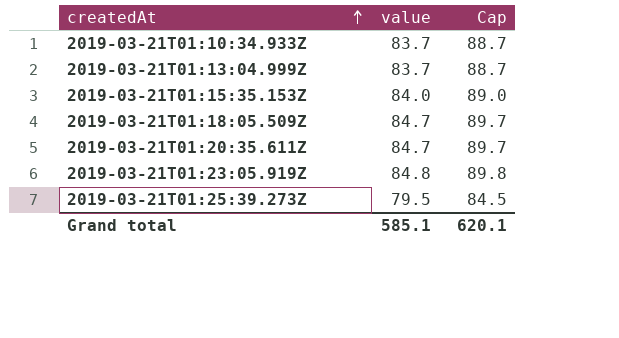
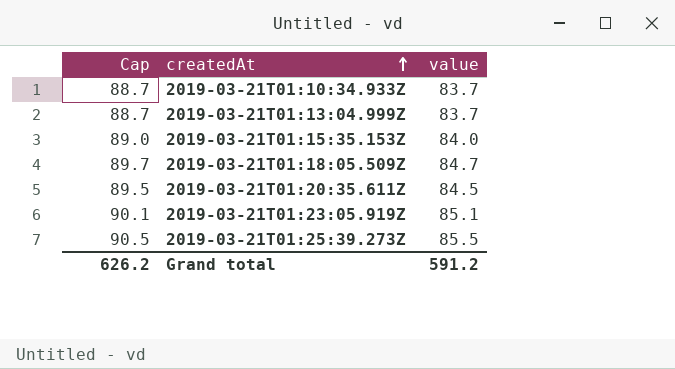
column Cap | position: 3 -> 1
2019-03-21T01:20:35.611Z | Cap: 89.7 -> 89.5
2019-03-21T01:20:35.611Z | value: 84.7 -> 84.5
2019-03-21T01:23:05.919Z | Cap: 89.8 -> 90.1
2019-03-21T01:23:05.919Z | value: 84.8 -> 85.1
2019-03-21T01:25:39.273Z | Cap: 84.5 -> 90.5
2019-03-21T01:25:39.273Z | value: 79.5 -> 85.5
Grand total | Cap: 620.1 -> 626.2
Grand total | value: 585.1 -> 591.2

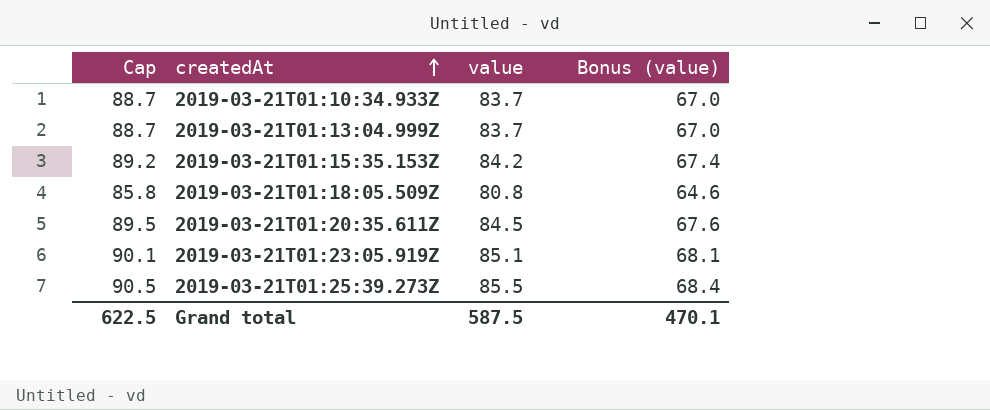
column Bonus (value) | formula: none -> [value] * 0.8
2019-03-21T01:15:35.153Z | Cap: 89.0 -> 89.2
2019-03-21T01:15:35.153Z | value: 84.0 -> 84.2
2019-03-21T01:18:05.509Z | Cap: 89.7 -> 85.8
2019-03-21T01:18:05.509Z | value: 84.7 -> 80.8
Grand total | Cap: 626.2 -> 622.5
Grand total | value: 591.2 -> 587.5

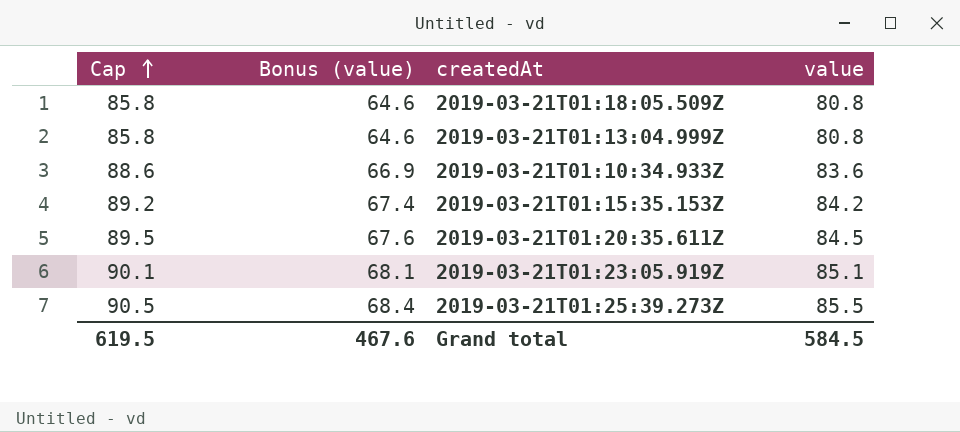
row order: createdAt ascending -> Cap ascending
column Bonus (value) | position: 4 -> 2
2019-03-21T01:13:04.999Z | Cap: 88.7 -> 85.8
2019-03-21T01:13:04.999Z | Bonus (value): 67.0 -> 64.6
2019-03-21T01:13:04.999Z | value: 83.7 -> 80.8
2019-03-21T01:10:34.933Z | Cap: 88.7 -> 88.6
2019-03-21T01:10:34.933Z | Bonus (value): 67.0 -> 66.9
2019-03-21T01:10:34.933Z | value: 83.7 -> 83.6
Grand total | Cap: 622.5 -> 619.5
Grand total | Bonus (value): 470.1 -> 467.6
Grand total | value: 587.5 -> 584.5

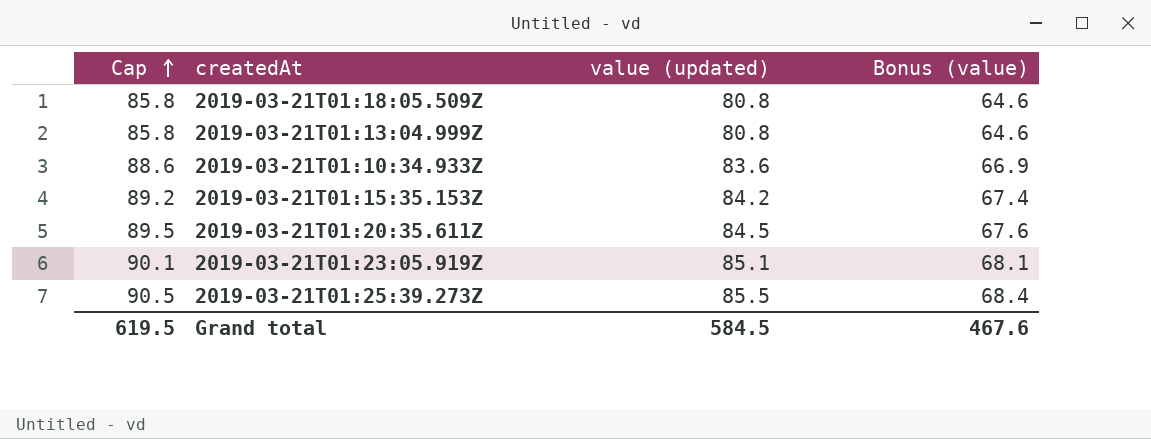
column name: value -> value (updated)
column Bonus (value) | position: 2 -> 4

